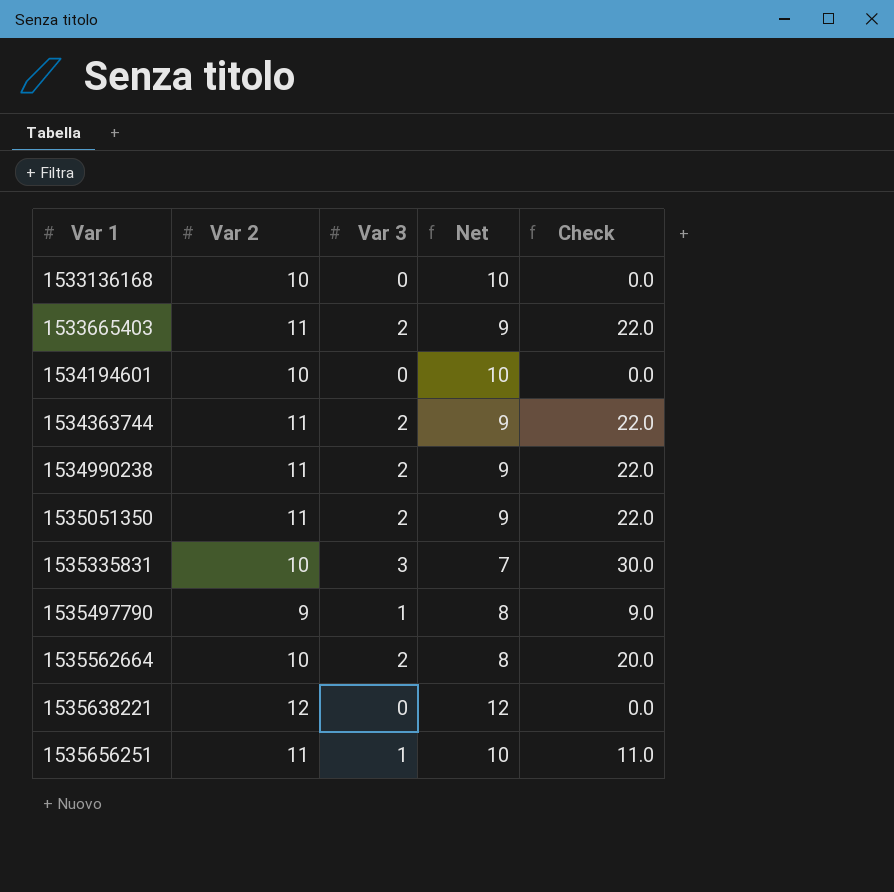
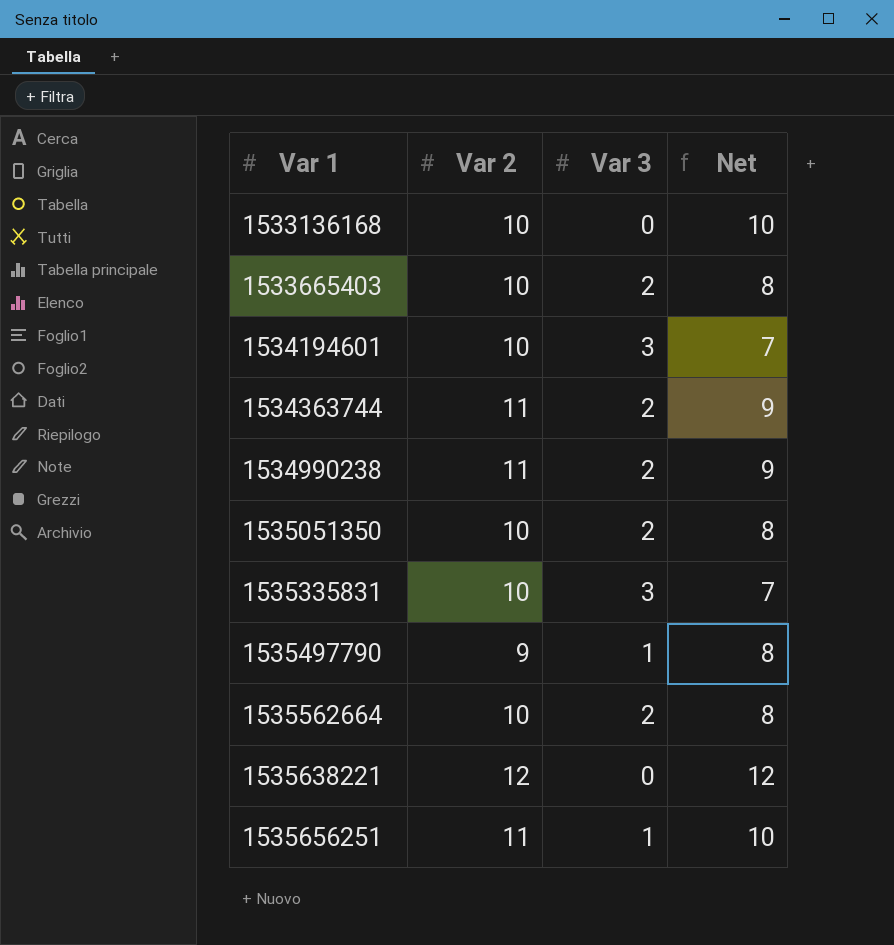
column Check | formula: [Var 2] * [Var 3] -> none
1533665403 | Var 2: 11 -> 10
1533665403 | Net: 9 -> 8
1534194601 | Var 3: 0 -> 3
1534194601 | Net: 10 -> 7
1535051350 | Var 2: 11 -> 10
1535051350 | Net: 9 -> 8

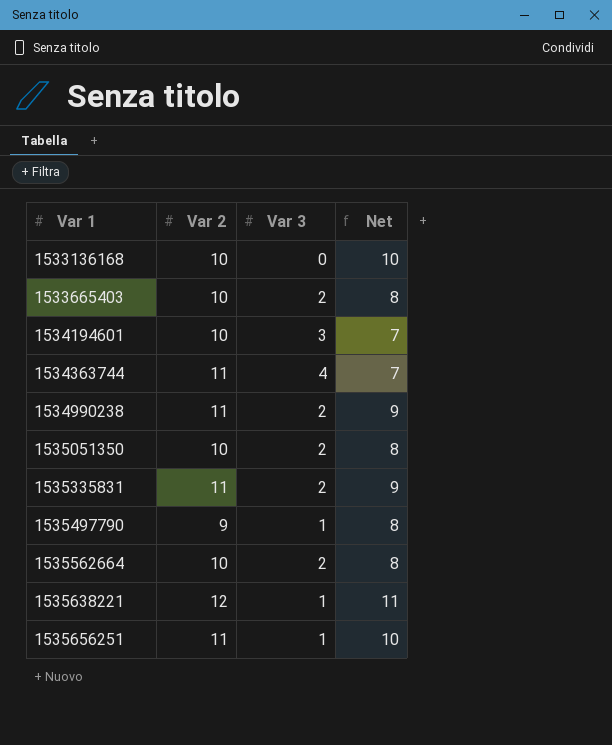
1534363744 | Var 3: 2 -> 4
1534363744 | Net: 9 -> 7
1535335831 | Var 2: 10 -> 11
1535335831 | Var 3: 3 -> 2
1535335831 | Net: 7 -> 9
1535638221 | Var 3: 0 -> 1
1535638221 | Net: 12 -> 11

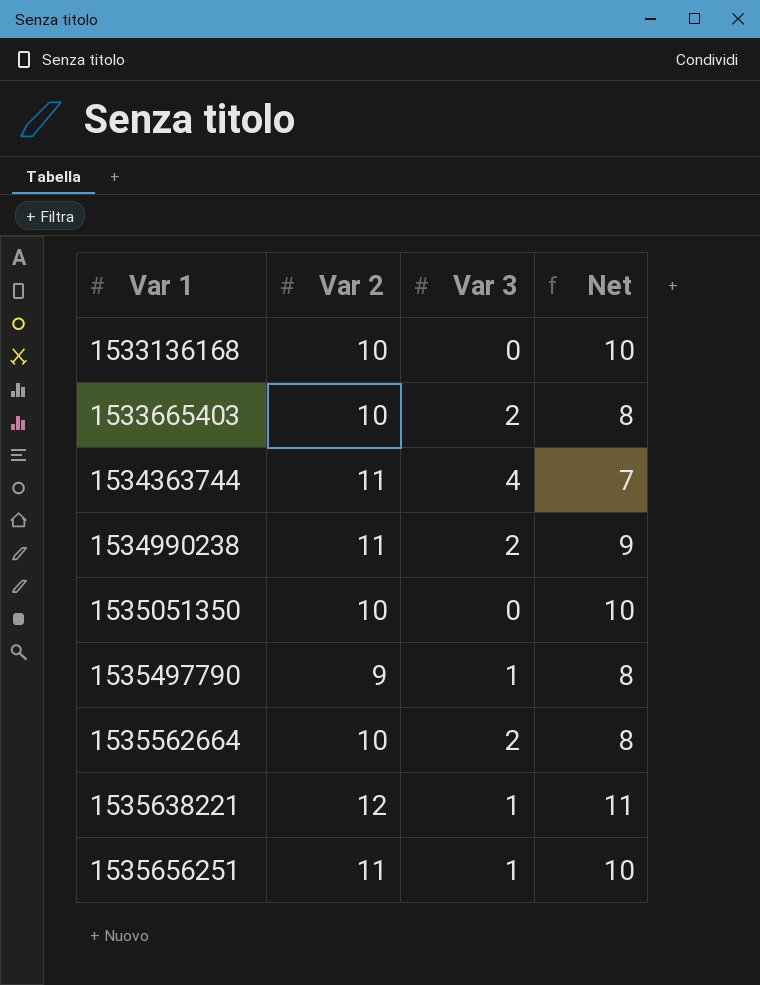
row 1534194601: 10 | 3 | 7 -> none
row 1535335831: 11 | 2 | 9 -> none
1535051350 | Var 3: 2 -> 0
1535051350 | Net: 8 -> 10

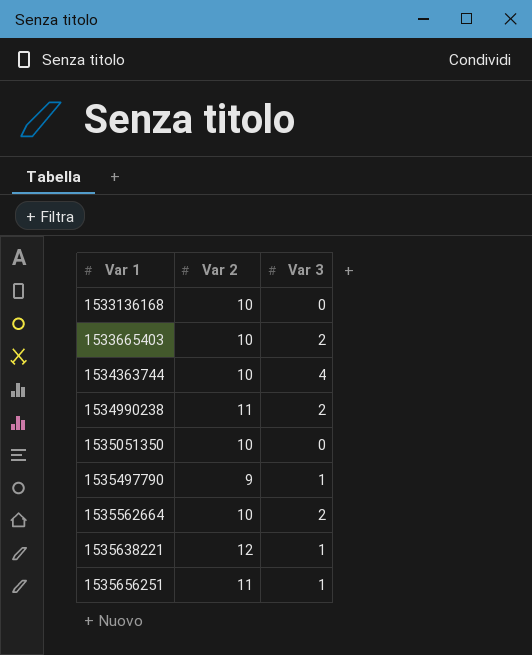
column Net | formula: [Var 2] - [Var 3] -> none
1534363744 | Var 2: 11 -> 10

